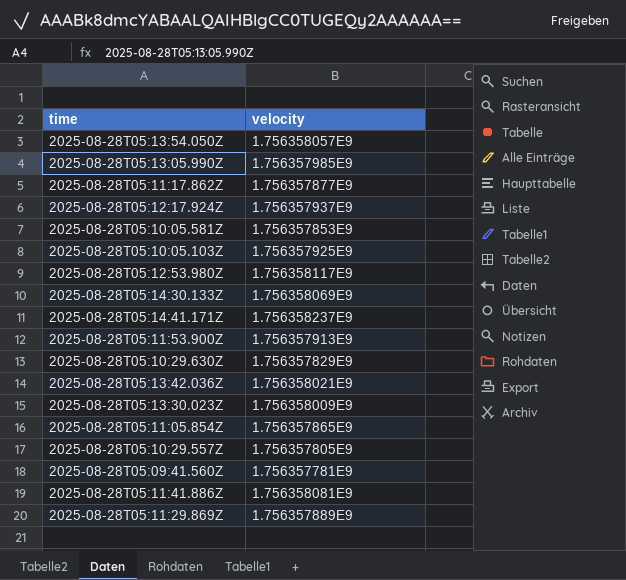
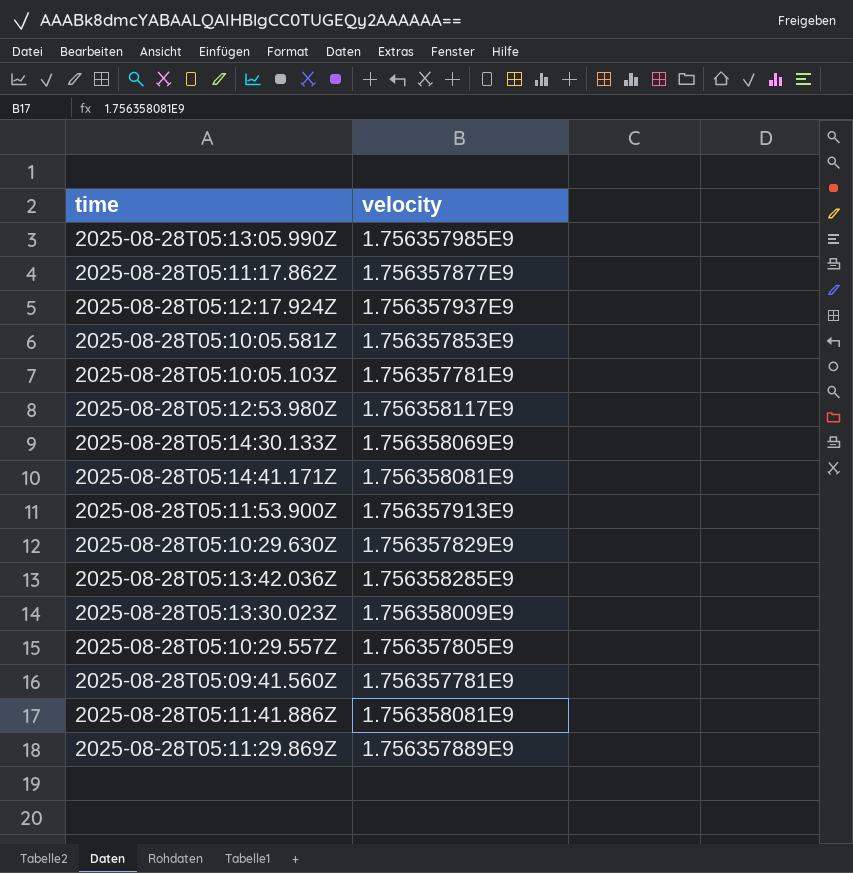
row 2025-08-28T05:13:54.050Z: 1.756358057E9 -> none
row 2025-08-28T05:11:05.854Z: 1.756357865E9 -> none
2025-08-28T05:10:05.103Z | velocity: 1.756357925E9 -> 1.756357781E9
2025-08-28T05:14:41.171Z | velocity: 1.756358237E9 -> 1.756358081E9
2025-08-28T05:13:42.036Z | velocity: 1.756358021E9 -> 1.756358285E9

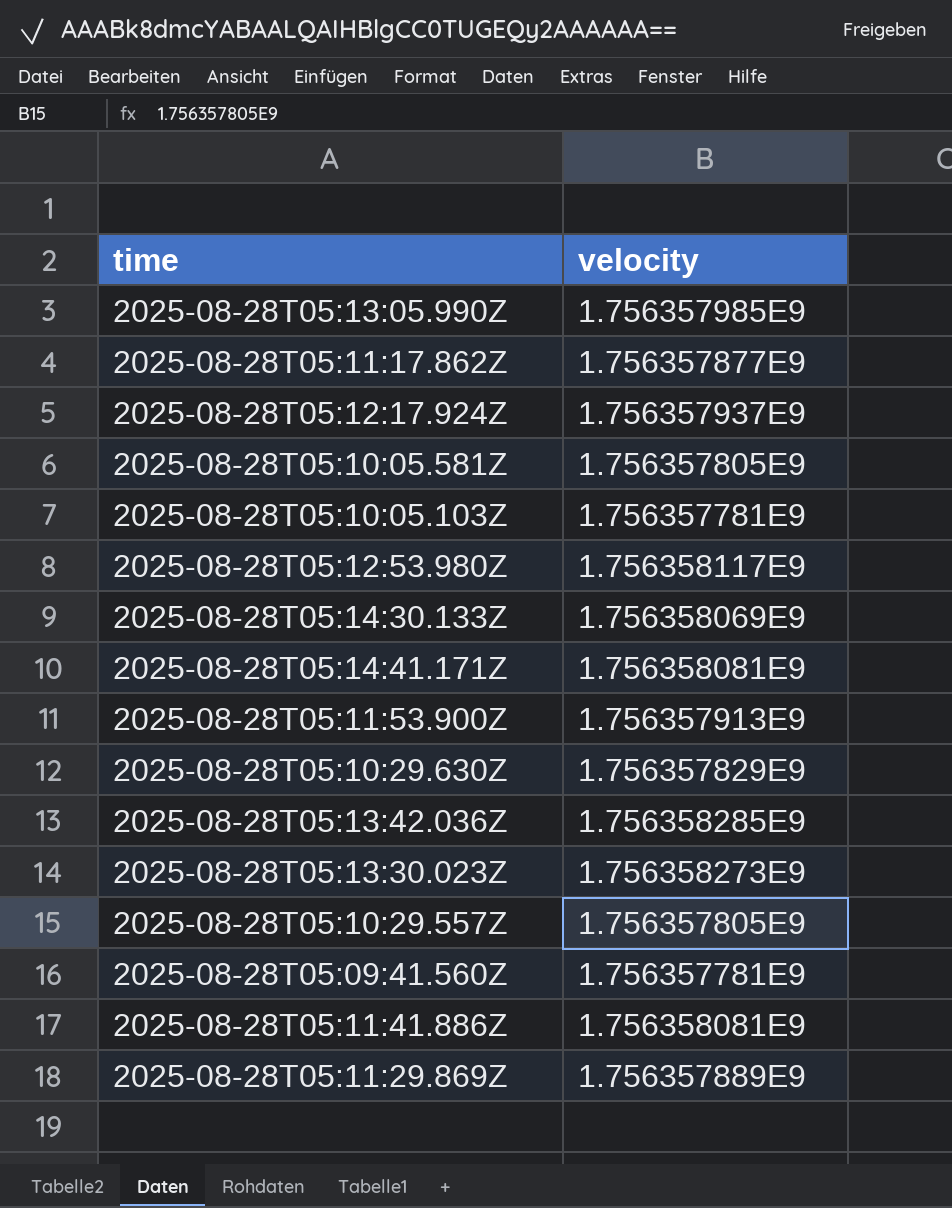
2025-08-28T05:10:05.581Z | velocity: 1.756357853E9 -> 1.756357805E9
2025-08-28T05:13:30.023Z | velocity: 1.756358009E9 -> 1.756358273E9

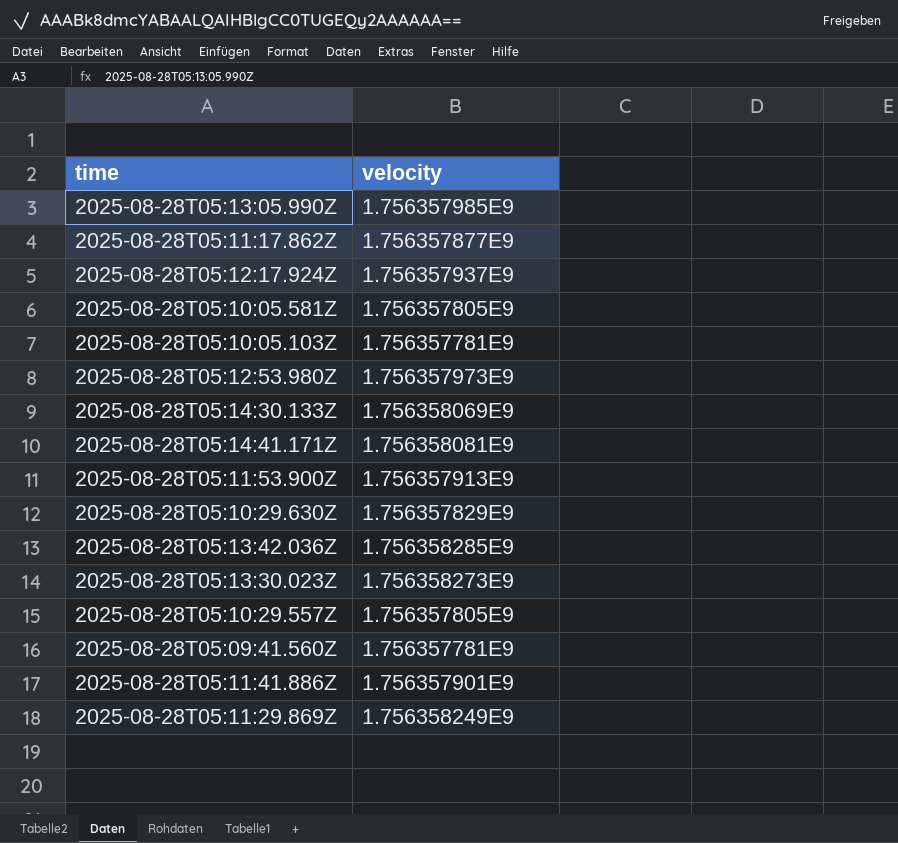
2025-08-28T05:12:53.980Z | velocity: 1.756358117E9 -> 1.756357973E9
2025-08-28T05:11:41.886Z | velocity: 1.756358081E9 -> 1.756357901E9
2025-08-28T05:11:29.869Z | velocity: 1.756357889E9 -> 1.756358249E9

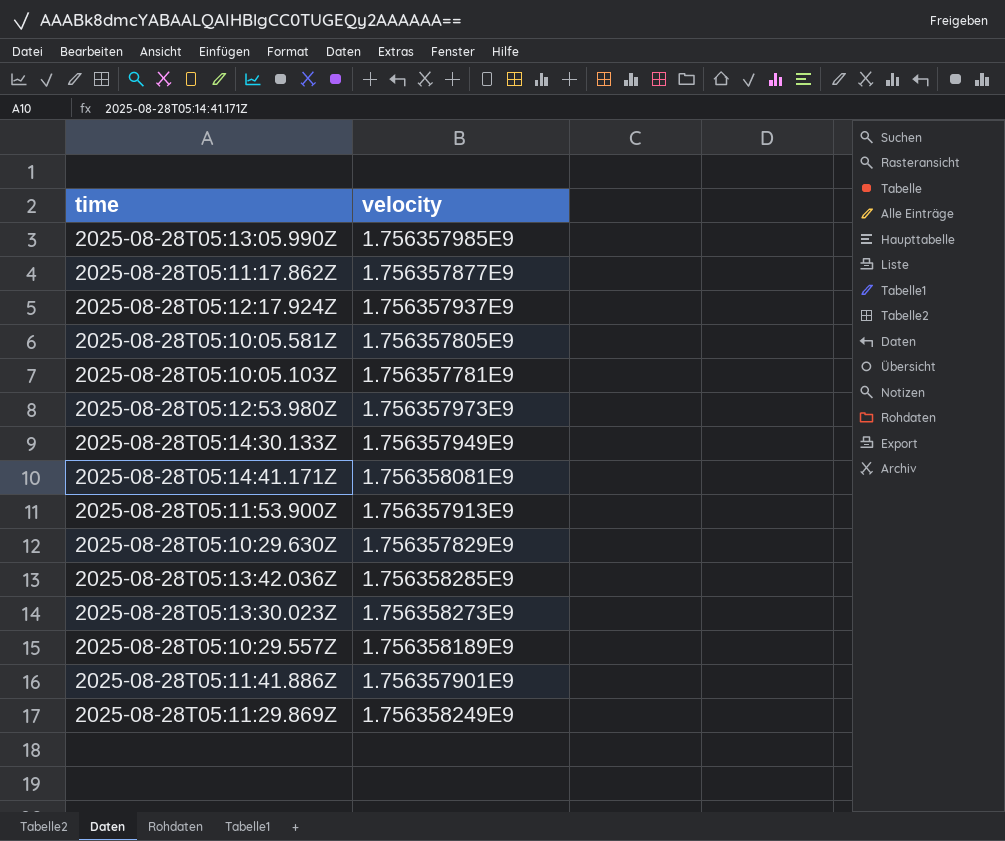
row 2025-08-28T05:09:41.560Z: 1.756357781E9 -> none
2025-08-28T05:14:30.133Z | velocity: 1.756358069E9 -> 1.756357949E9
2025-08-28T05:10:29.557Z | velocity: 1.756357805E9 -> 1.756358189E9

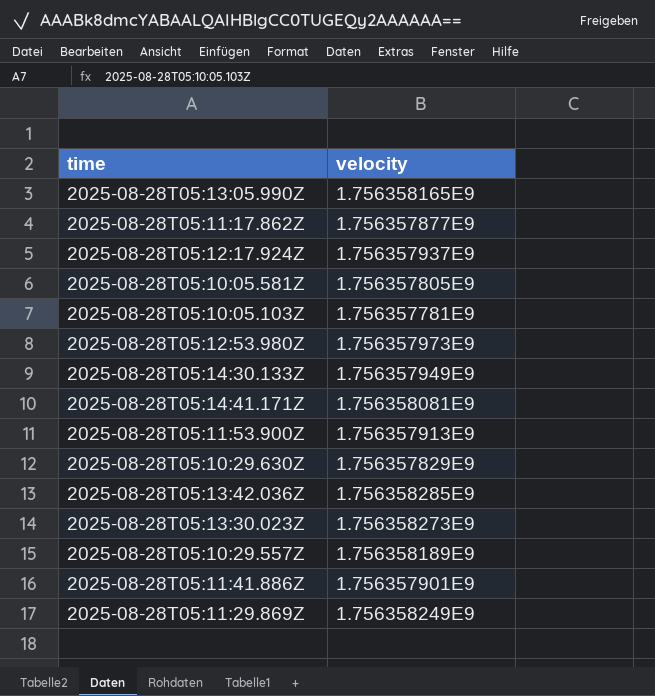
2025-08-28T05:13:05.990Z | velocity: 1.756357985E9 -> 1.756358165E9

